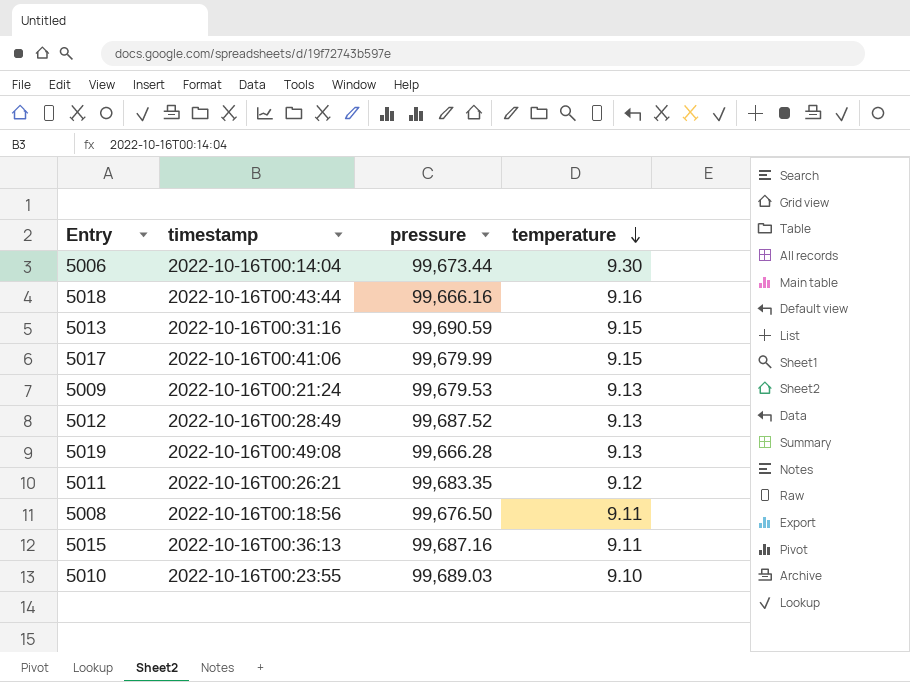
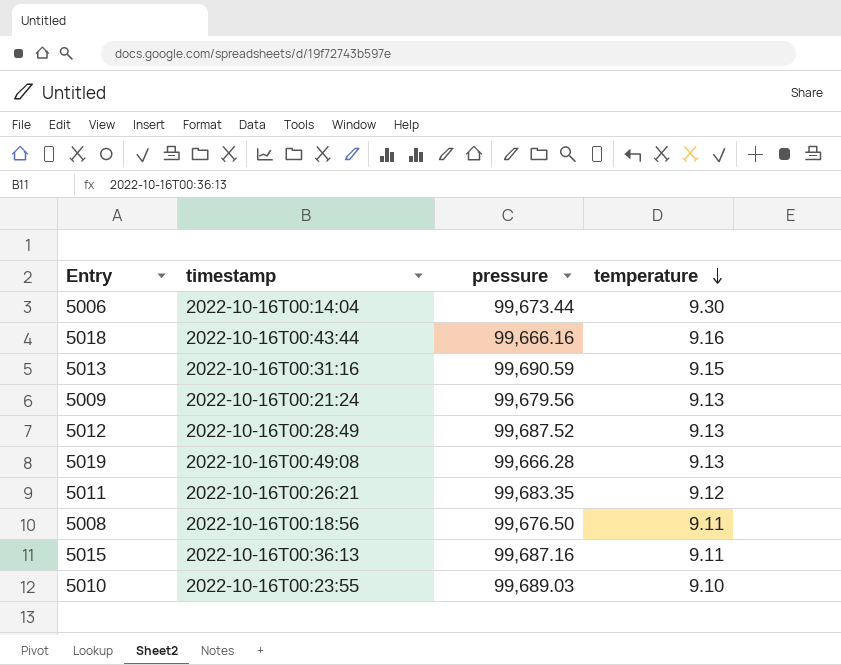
row 5017: 2022-10-16T00:41:06 | 99,679.99 | 9.15 -> none
5009 | pressure: 99,679.53 -> 99,679.56

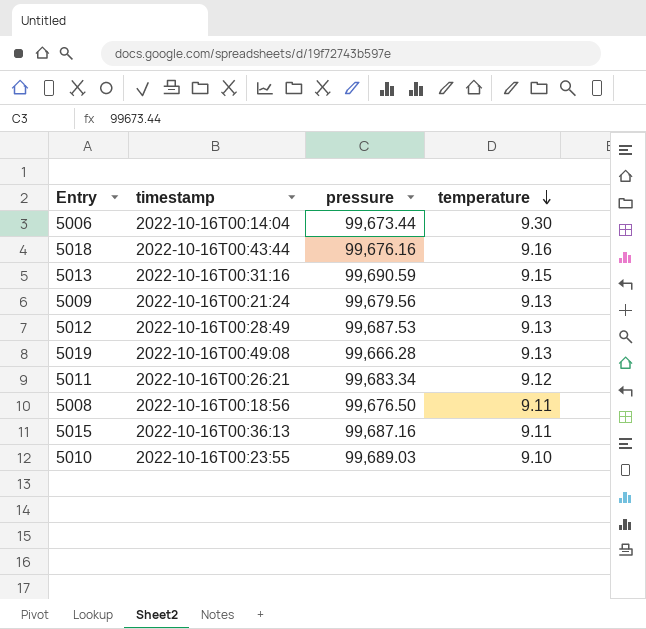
5018 | pressure: 99,666.16 -> 99,676.16
5012 | pressure: 99,687.52 -> 99,687.53
5011 | pressure: 99,683.35 -> 99,683.34

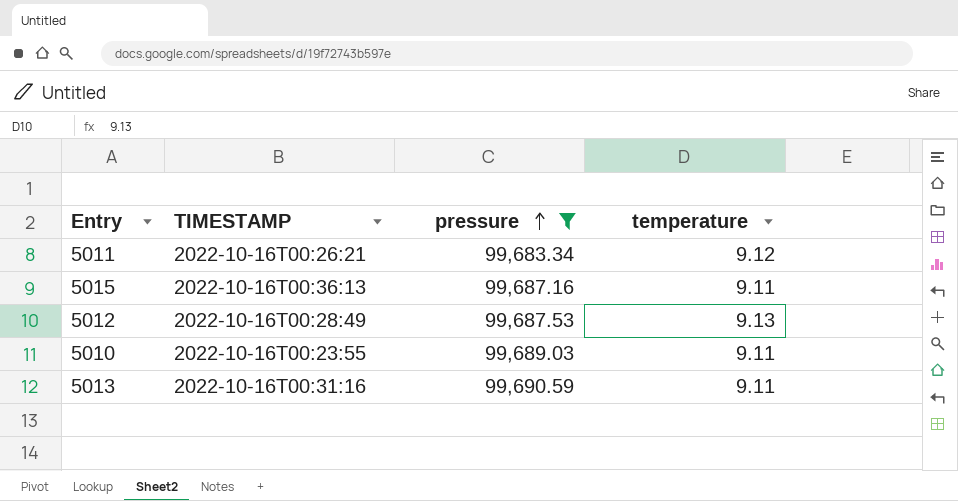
filter: none -> pressure >= 99,683.34
row order: temperature descending -> pressure ascending
column name: timestamp -> TIMESTAMP
5010 | temperature: 9.10 -> 9.11
5013 | temperature: 9.15 -> 9.11

